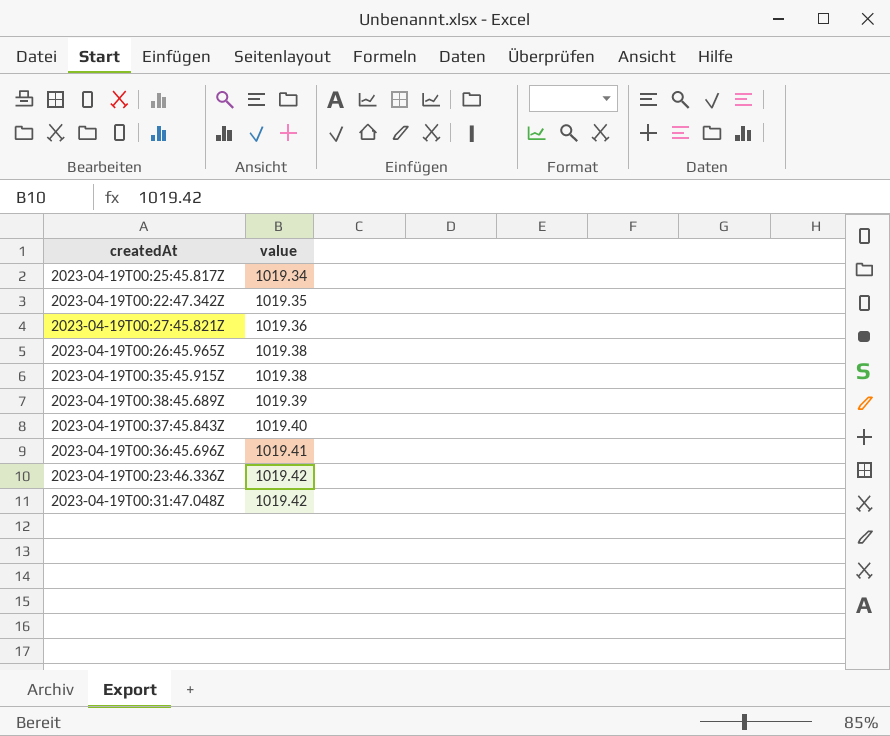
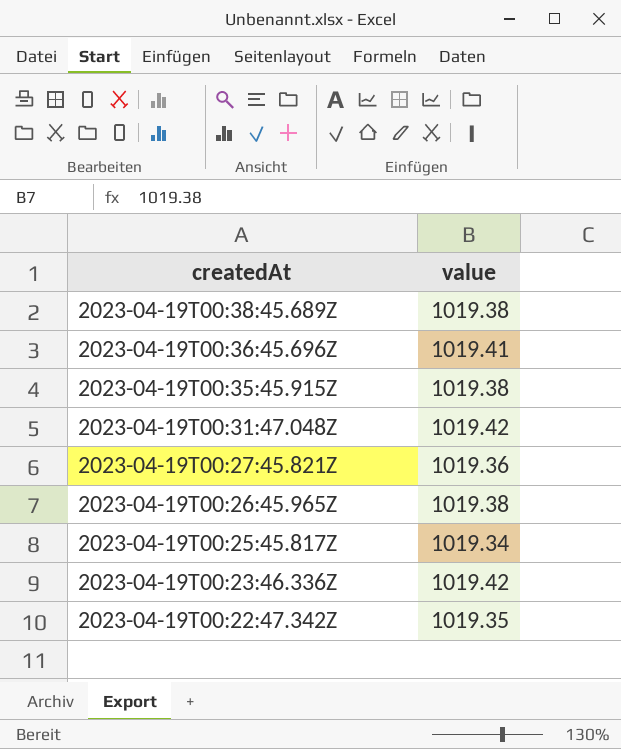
row order: value ascending -> createdAt descending
row 2023-04-19T00:37:45.843Z: 1019.40 -> none
2023-04-19T00:38:45.689Z | value: 1019.39 -> 1019.38

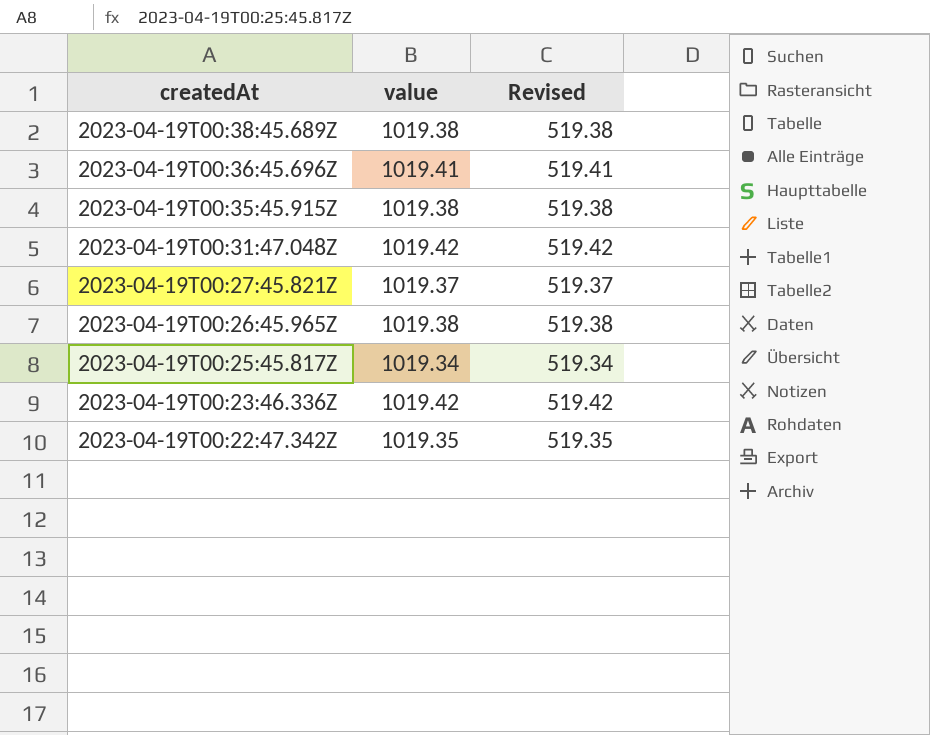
column Revised | formula: none -> [value] - 500
2023-04-19T00:27:45.821Z | value: 1019.36 -> 1019.37

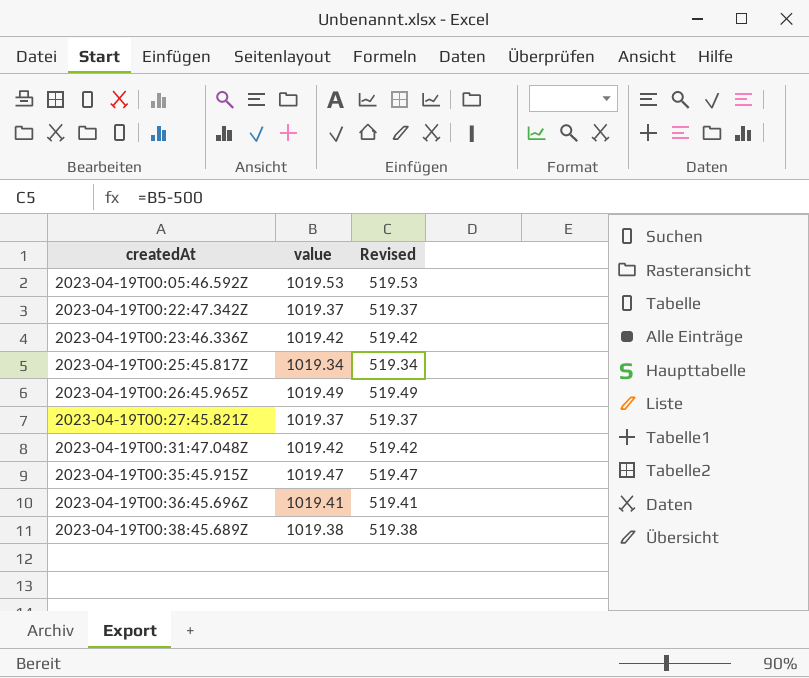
row order: createdAt descending -> createdAt ascending
row 2023-04-19T00:05:46.592Z: none -> 1019.53 | 519.53
2023-04-19T00:22:47.342Z | value: 1019.35 -> 1019.37
2023-04-19T00:22:47.342Z | Revised: 519.35 -> 519.37
2023-04-19T00:26:45.965Z | value: 1019.38 -> 1019.49
2023-04-19T00:26:45.965Z | Revised: 519.38 -> 519.49
2023-04-19T00:35:45.915Z | value: 1019.38 -> 1019.47
2023-04-19T00:35:45.915Z | Revised: 519.38 -> 519.47

